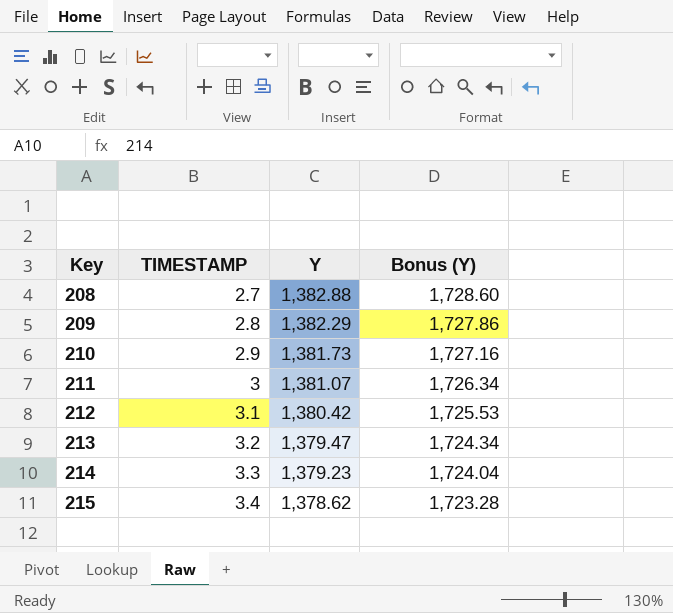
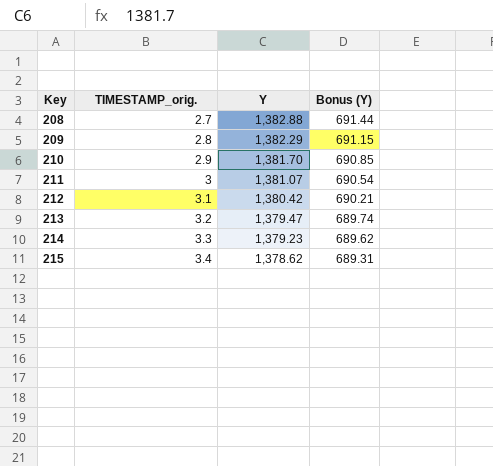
column name: TIMESTAMP -> TIMESTAMP_orig.
column Bonus (Y) | formula: [Y] * 1.25 -> [Y] * 0.5
210 | Y: 1,381.73 -> 1,381.70

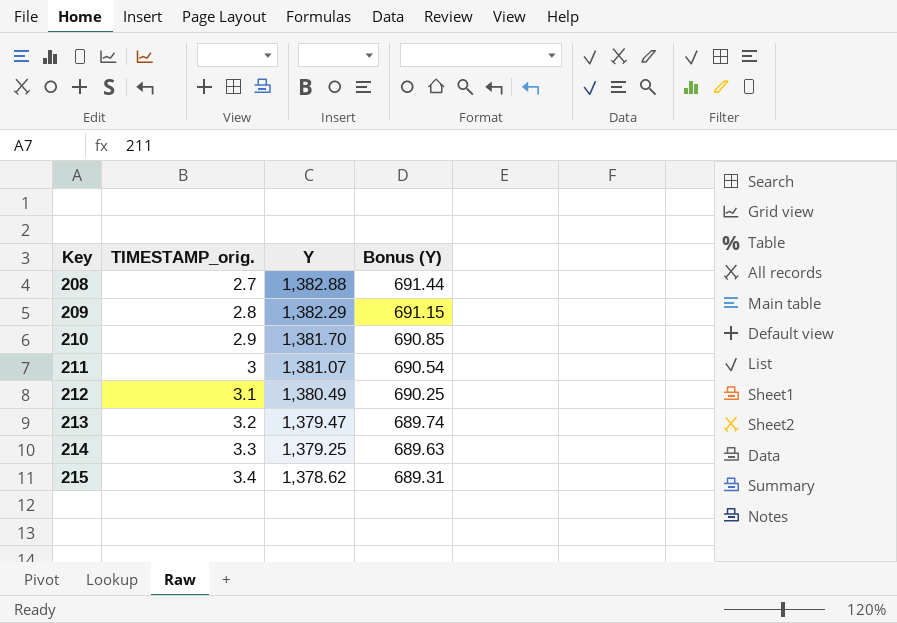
212 | Y: 1,380.42 -> 1,380.49
212 | Bonus (Y): 690.21 -> 690.25
214 | Y: 1,379.23 -> 1,379.25
214 | Bonus (Y): 689.62 -> 689.63

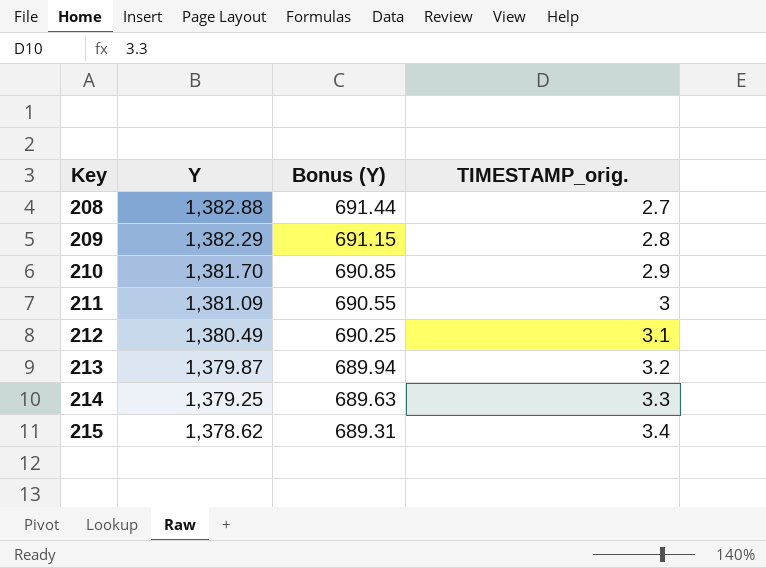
column TIMESTAMP_orig. | position: 2 -> 4
211 | Y: 1,381.07 -> 1,381.09
211 | Bonus (Y): 690.54 -> 690.55
213 | Y: 1,379.47 -> 1,379.87
213 | Bonus (Y): 689.74 -> 689.94

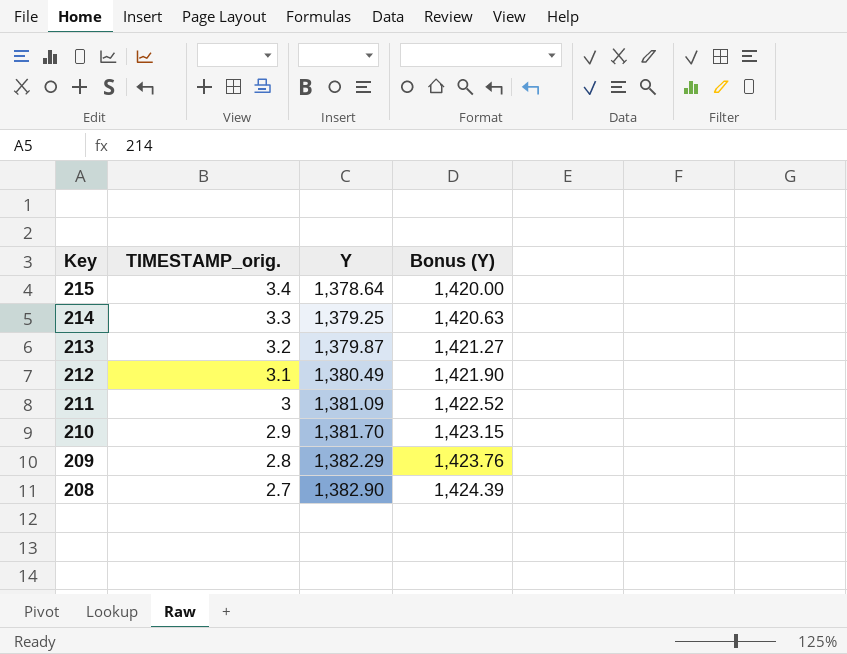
row order: Key ascending -> Key descending
column TIMESTAMP_orig. | position: 4 -> 2
column Bonus (Y) | formula: [Y] * 0.5 -> [Y] * 1.03
215 | Y: 1,378.62 -> 1,378.64
208 | Y: 1,382.88 -> 1,382.90

